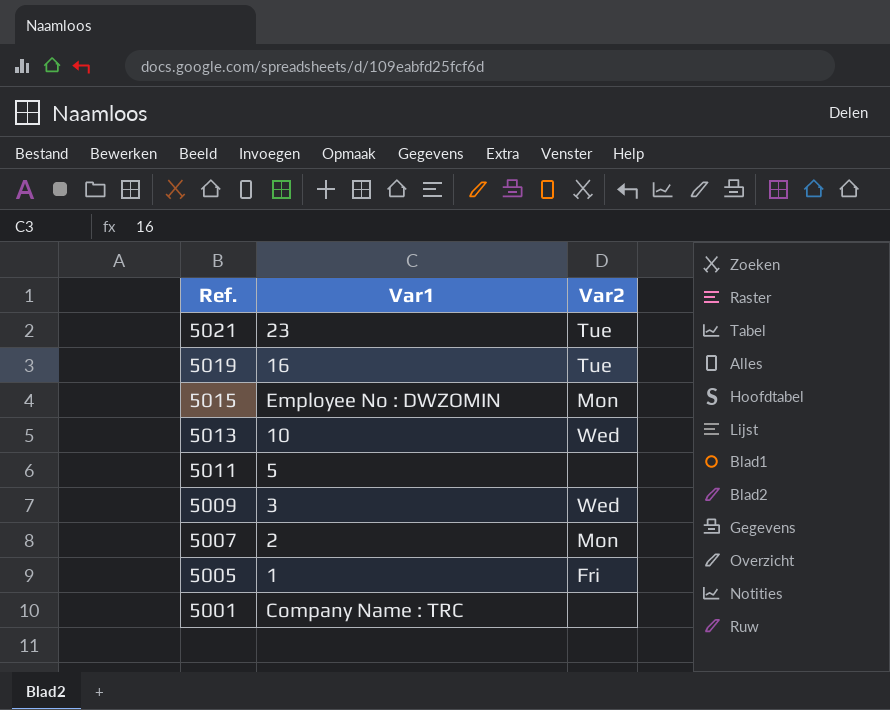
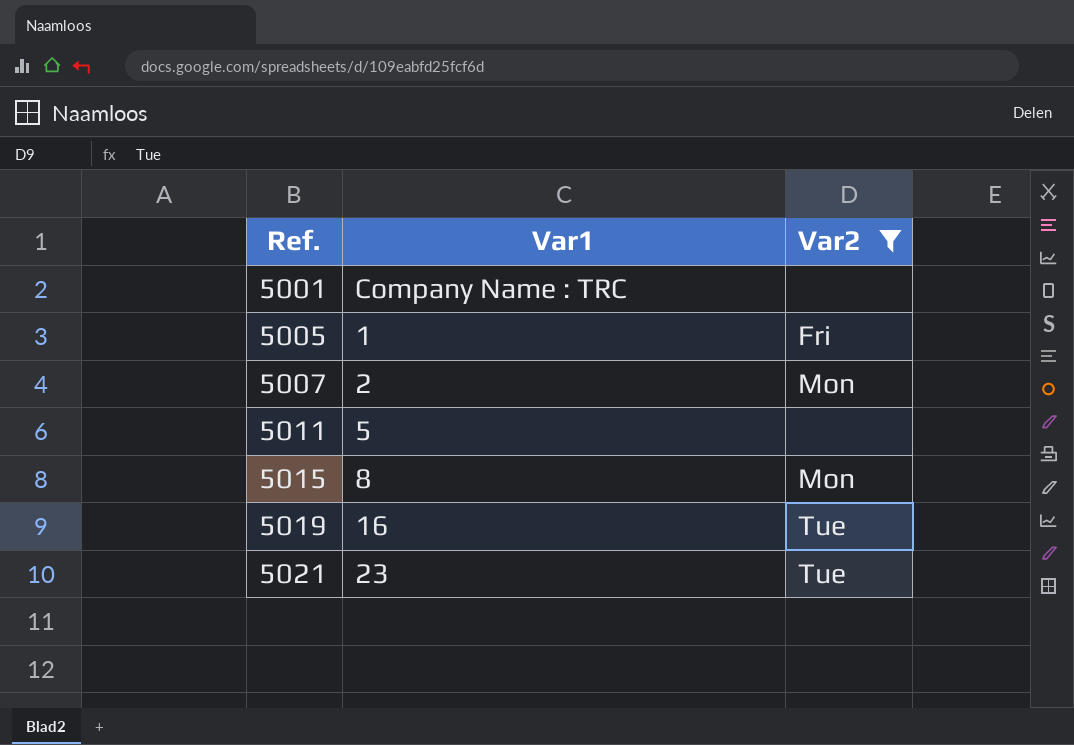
filter: none -> Var2 != Wed
row order: Ref. descending -> Ref. ascending
5015 | Var1: Employee No : DWZOMIN -> 8

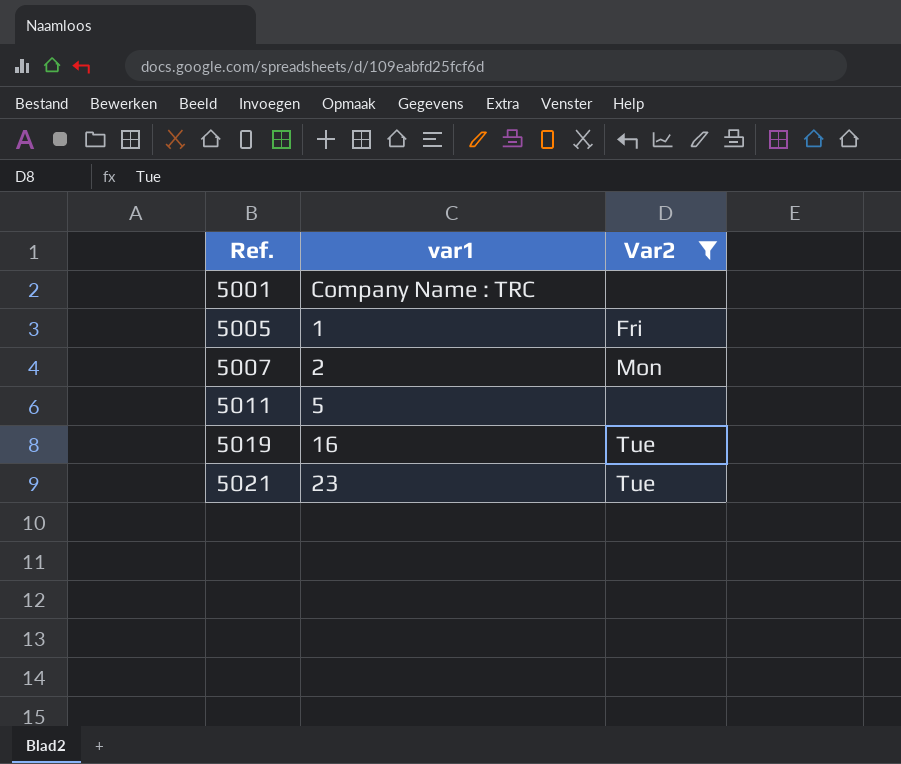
column name: Var1 -> var1
row 5015: 8 | Mon -> none

